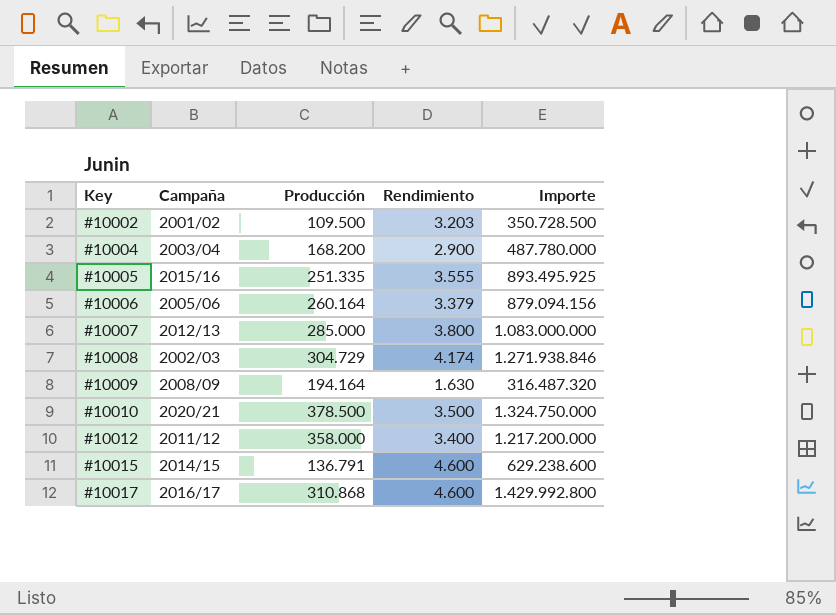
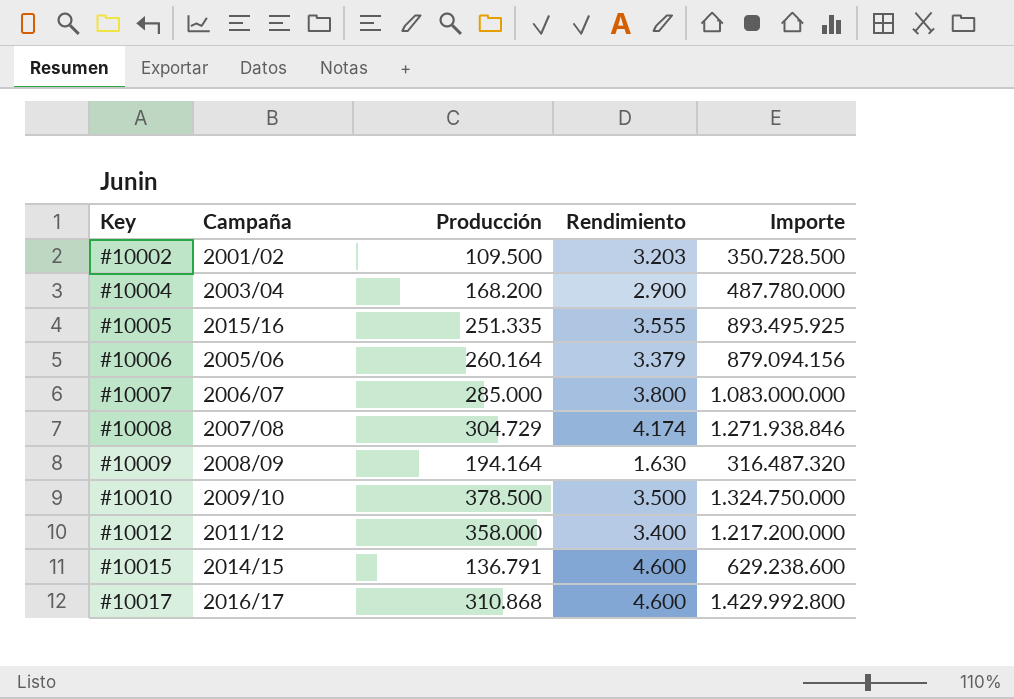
#10007 | Campaña: 2012/13 -> 2006/07
#10008 | Campaña: 2002/03 -> 2007/08
#10010 | Campaña: 2020/21 -> 2009/10

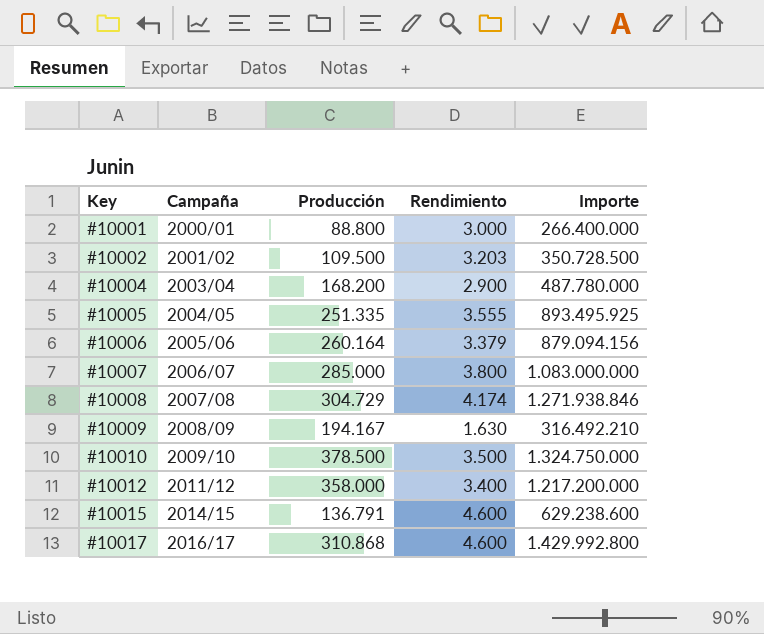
row #10001: none -> 2000/01 | 88.800 | 3.000 | 266.400.000
#10005 | Campaña: 2015/16 -> 2004/05
#10009 | Producción: 194.164 -> 194.167
#10009 | Importe: 316.487.320 -> 316.492.210

